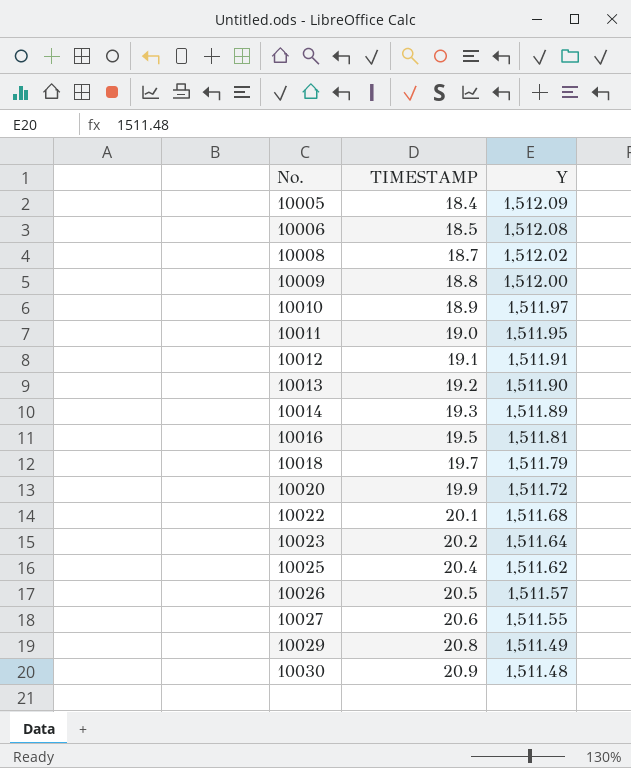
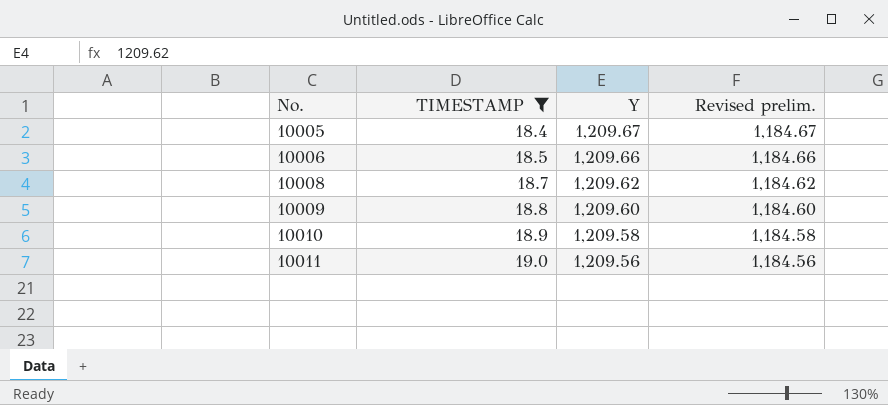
filter: none -> TIMESTAMP <= 19.0
column Revised prelim. | formula: none -> [Y] - 25
10005 | Y: 1,512.09 -> 1,209.67
10006 | Y: 1,512.08 -> 1,209.66
10008 | Y: 1,512.02 -> 1,209.62
10009 | Y: 1,512.00 -> 1,209.60
10010 | Y: 1,511.97 -> 1,209.58
10011 | Y: 1,511.95 -> 1,209.56

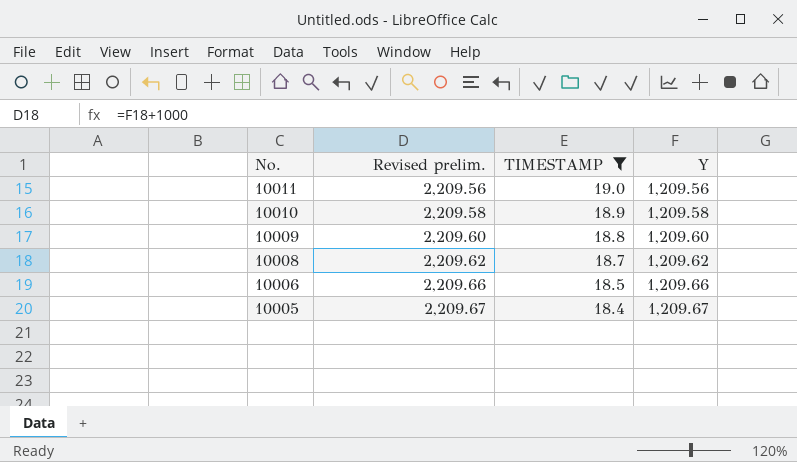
row order: No. ascending -> No. descending
column Revised prelim. | formula: [Y] - 25 -> [Y] + 1000
column Revised prelim. | position: 4 -> 2

